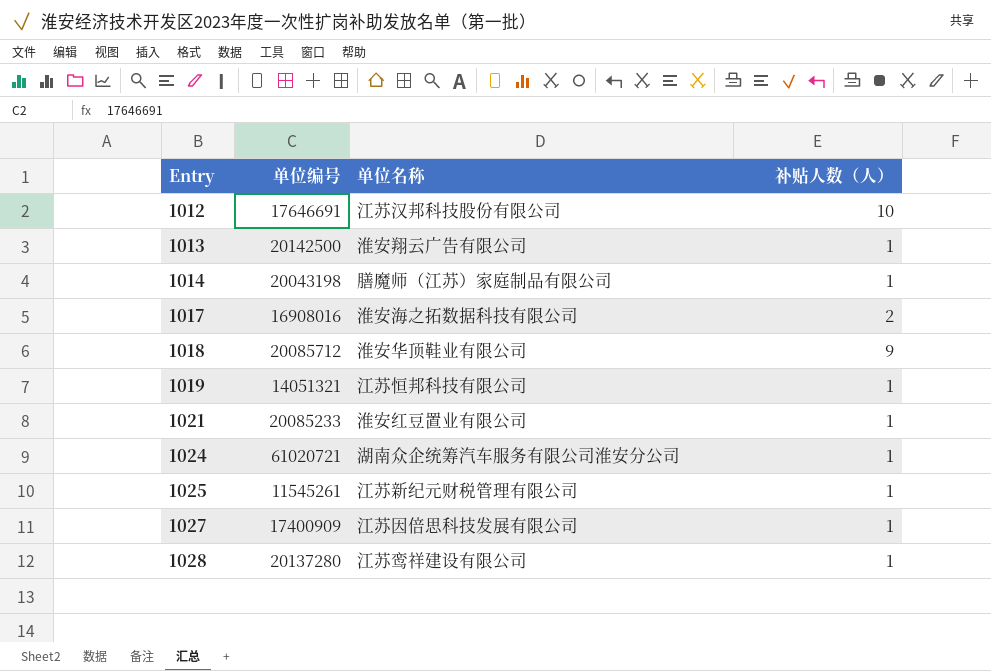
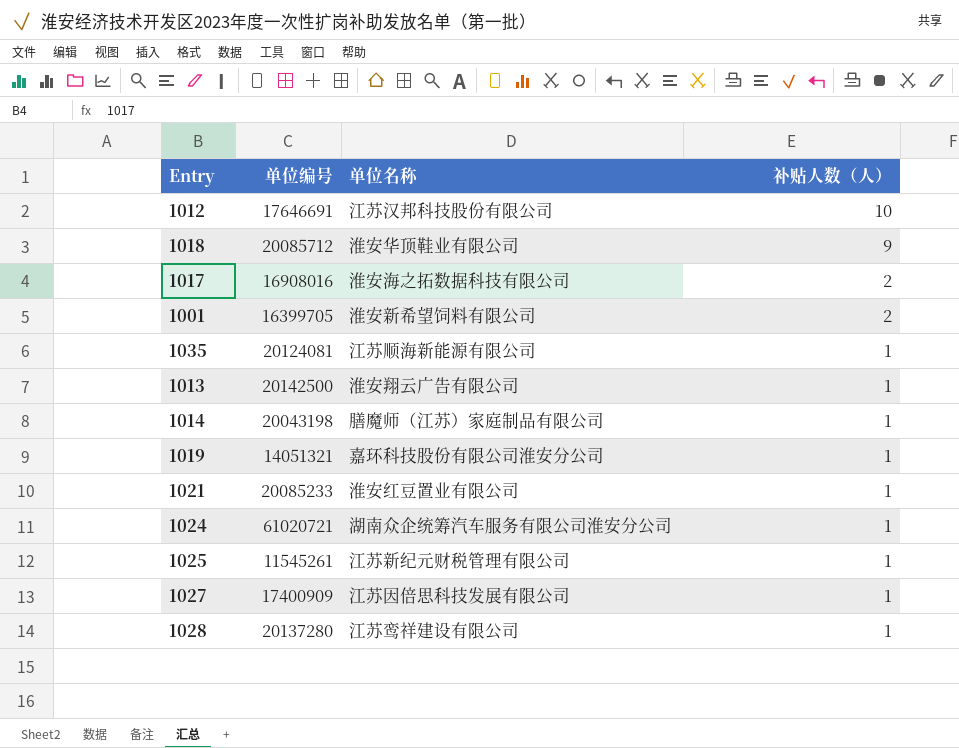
row order: Entry ascending -> 补贴人数（人） descending
row 1001: none -> 16399705 | 淮安新希望饲料有限公司 | 2
row 1035: none -> 20124081 | 江苏顺海新能源有限公司 | 1
1019 | 单位名称: 江苏恒邦科技有限公司 -> 嘉环科技股份有限公司淮安分公司

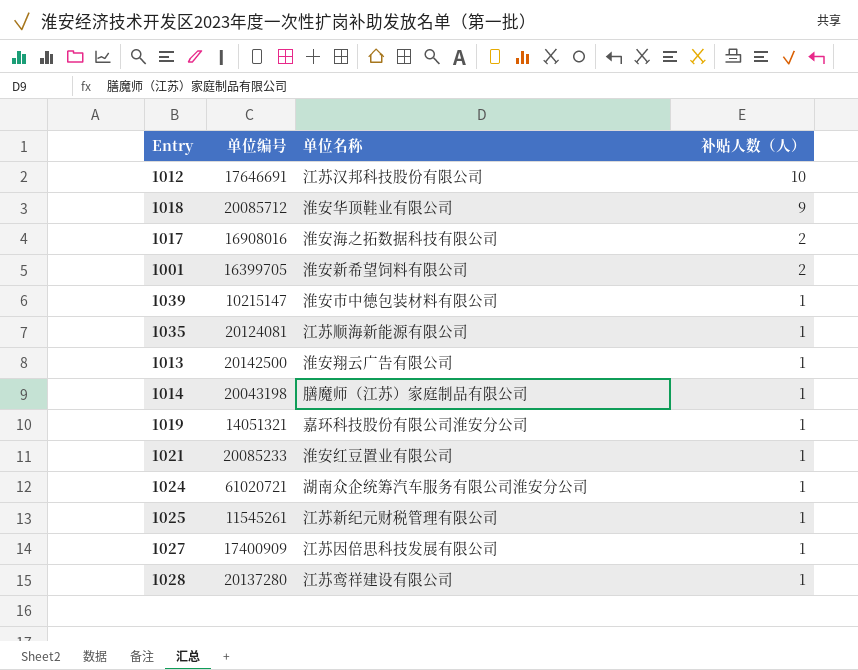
row 1039: none -> 10215147 | 淮安市中德包装材料有限公司 | 1

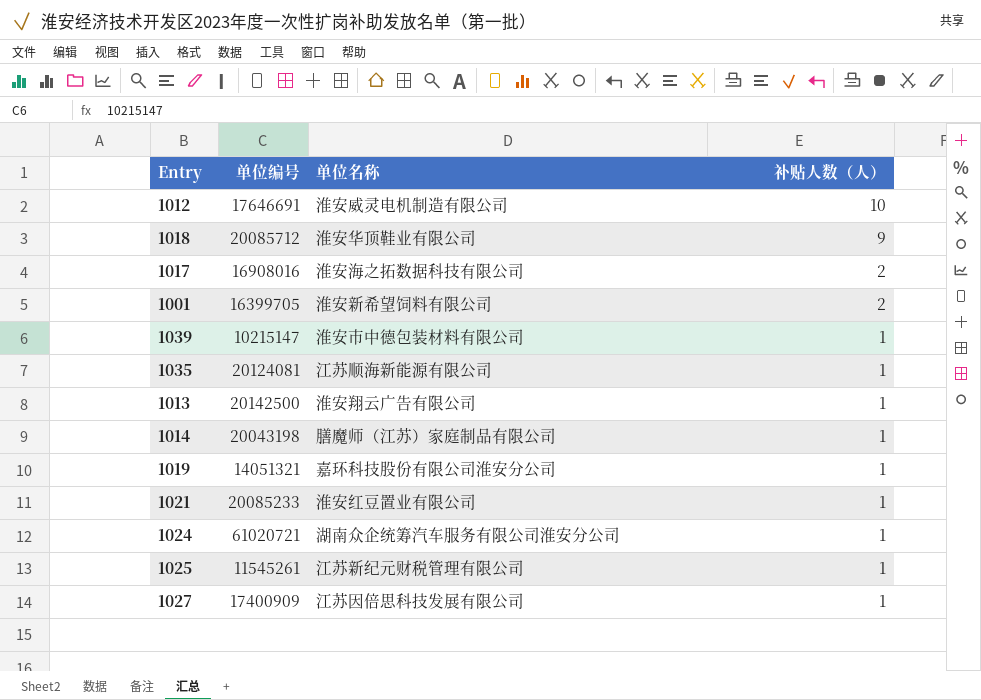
row 1028: 20137280 | 江苏鸾祥建设有限公司 | 1 -> none
1012 | 单位名称: 江苏汉邦科技股份有限公司 -> 淮安威灵电机制造有限公司

